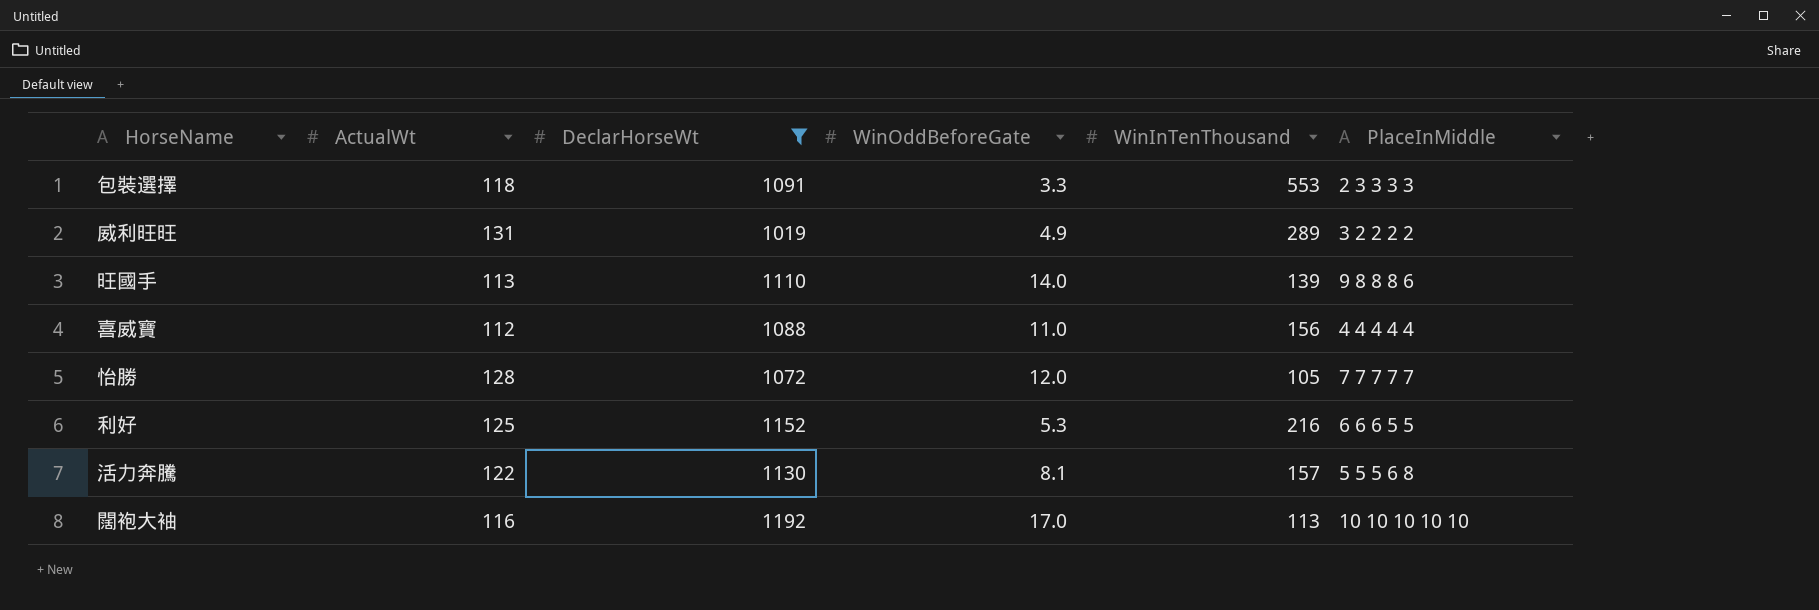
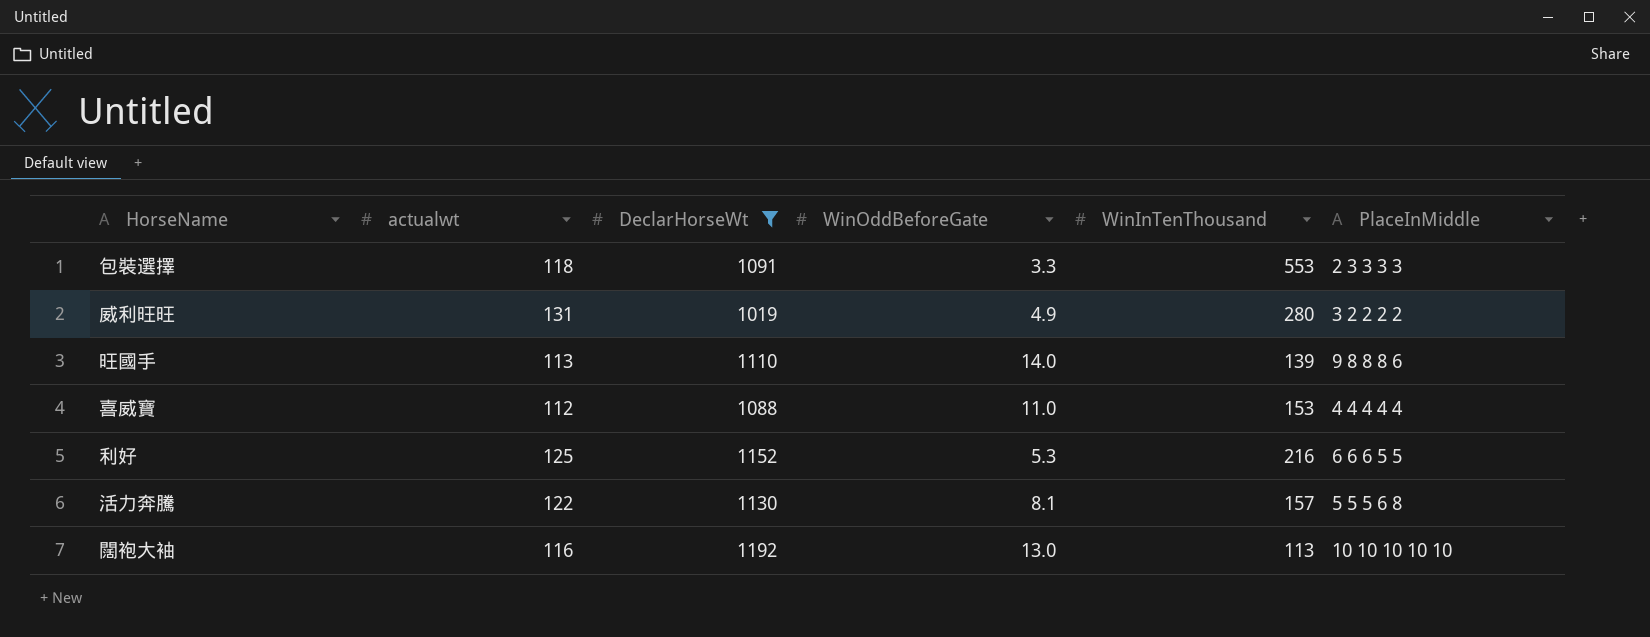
column name: ActualWt -> actualwt
row 怡勝: 128 | 1072 | 12.0 | 105 | 7 7 7 7 7 -> none
威利旺旺 | WinInTenThousand: 289 -> 280
喜威寶 | WinInTenThousand: 156 -> 153
闊袍大袖 | WinOddBeforeGate: 17.0 -> 13.0

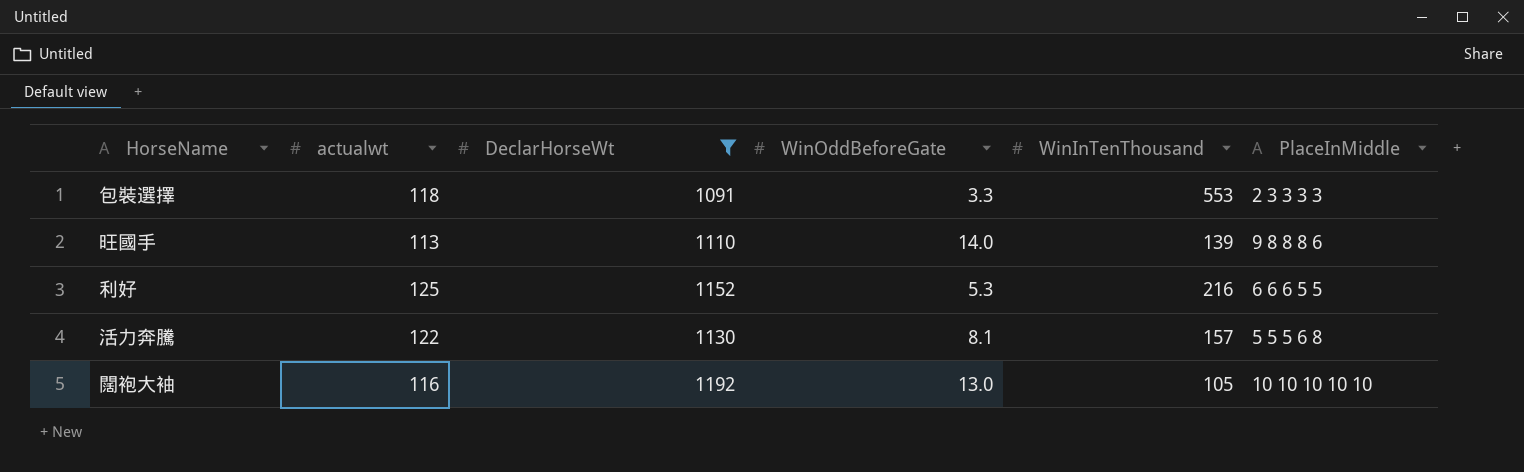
row 威利旺旺: 131 | 1019 | 4.9 | 280 | 3 2 2 2 2 -> none
row 喜威寶: 112 | 1088 | 11.0 | 153 | 4 4 4 4 4 -> none
闊袍大袖 | WinInTenThousand: 113 -> 105

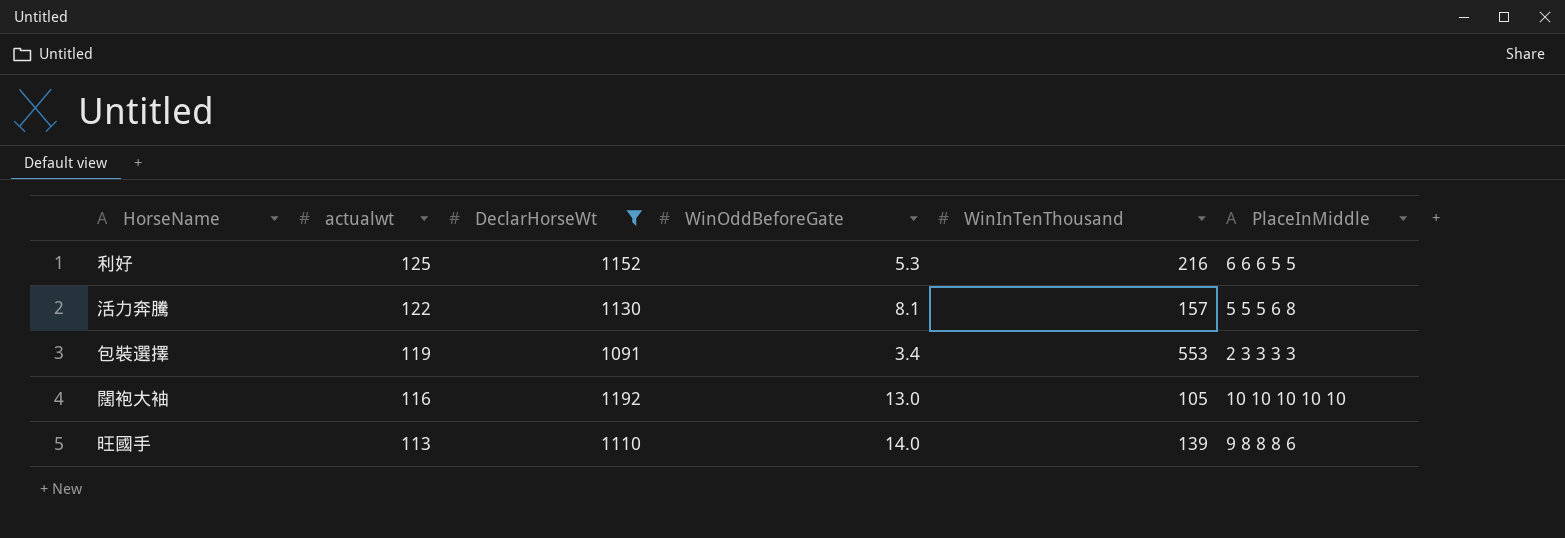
row order: none -> actualwt descending
包裝選擇 | actualwt: 118 -> 119
包裝選擇 | WinOddBeforeGate: 3.3 -> 3.4

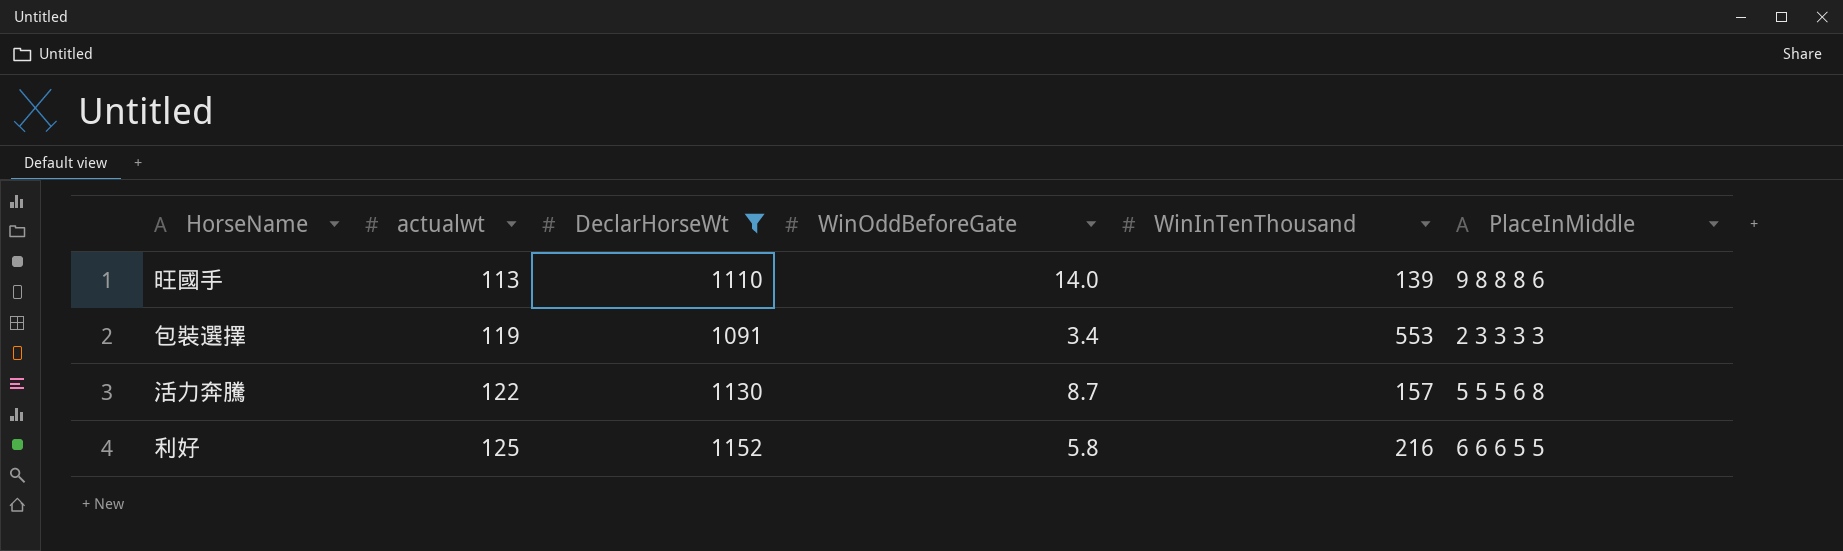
row order: actualwt descending -> actualwt ascending
row 闊袍大袖: 116 | 1192 | 13.0 | 105 | 10 10 10 10 10 -> none
活力奔騰 | WinOddBeforeGate: 8.1 -> 8.7
利好 | WinOddBeforeGate: 5.3 -> 5.8

